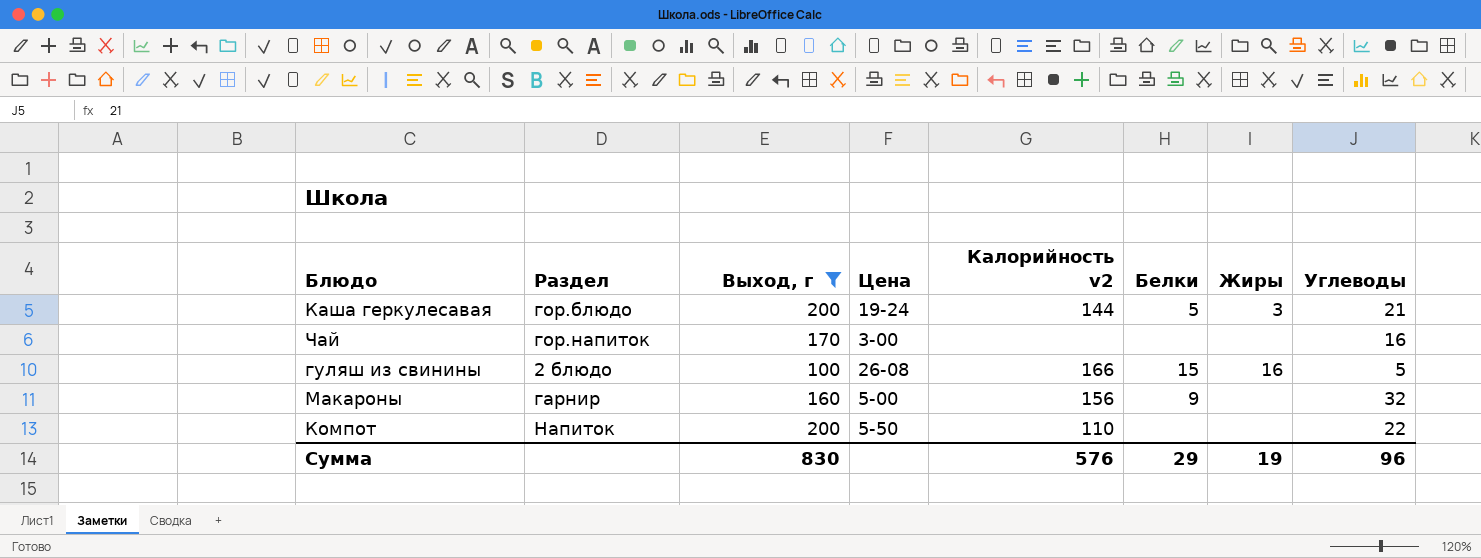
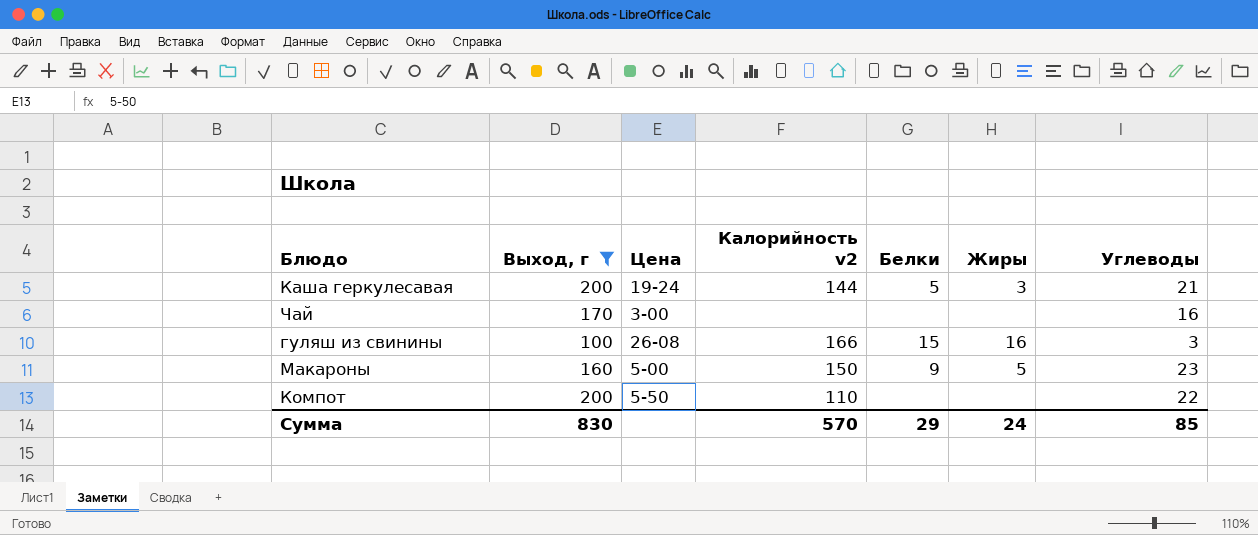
column Раздел | position: 2 -> none
гуляш из свинины | Углеводы: 5 -> 3
Макароны | Калорийность v2: 156 -> 150
Макароны | Жиры: none -> 5
Макароны | Углеводы: 32 -> 23
Сумма | Калорийность v2: 576 -> 570
Сумма | Жиры: 19 -> 24
Сумма | Углеводы: 96 -> 85

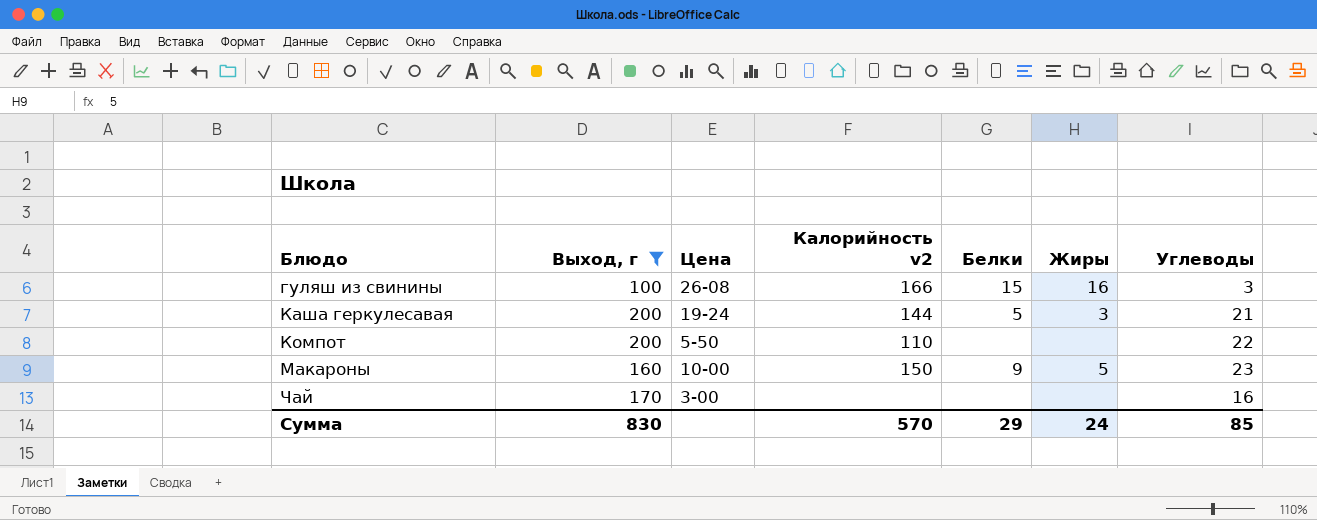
row order: none -> Блюдо ascending
Макароны | Цена: 5-00 -> 10-00

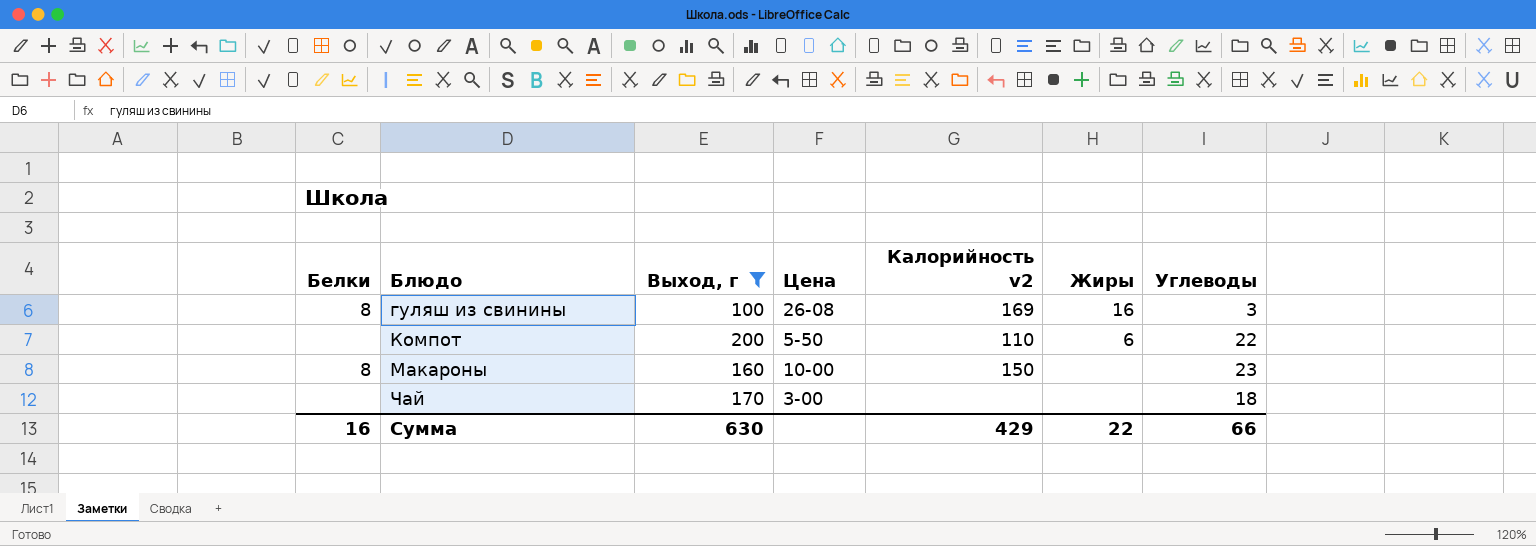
column Белки | position: 5 -> 1
row Каша геркулесавая: 200 | 19-24 | 144 | 5 | 3 | 21 -> none
гуляш из свинины | Белки: 15 -> 8
гуляш из свинины | Калорийность v2: 166 -> 169
Компот | Жиры: none -> 6
Макароны | Белки: 9 -> 8
Макароны | Жиры: 5 -> none
Чай | Углеводы: 16 -> 18
Сумма | Белки: 29 -> 16
Сумма | Выход, г: 830 -> 630
Сумма | Калорийность v2: 570 -> 429
Сумма | Жиры: 24 -> 22
Сумма | Углеводы: 85 -> 66

